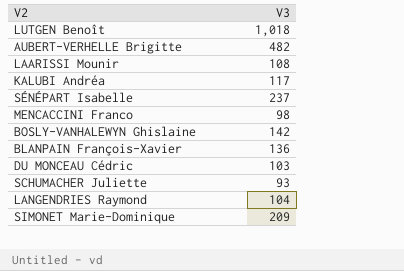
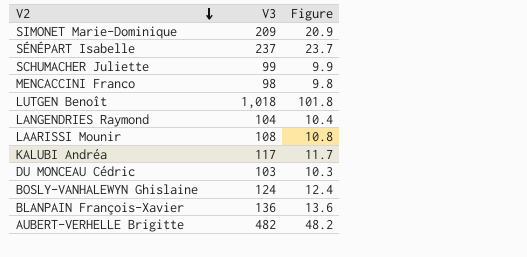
row order: none -> V2 descending
column Figure | formula: none -> [V3] * 0.1
SCHUMACHER Juliette | V3: 93 -> 99
BOSLY-VANHALEWYN Ghislaine | V3: 142 -> 124

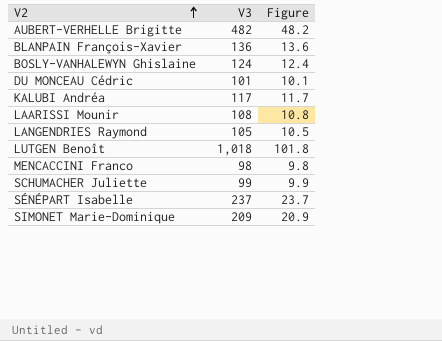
row order: V2 descending -> V2 ascending
DU MONCEAU Cédric | V3: 103 -> 101
DU MONCEAU Cédric | Figure: 10.3 -> 10.1
LANGENDRIES Raymond | V3: 104 -> 105
LANGENDRIES Raymond | Figure: 10.4 -> 10.5

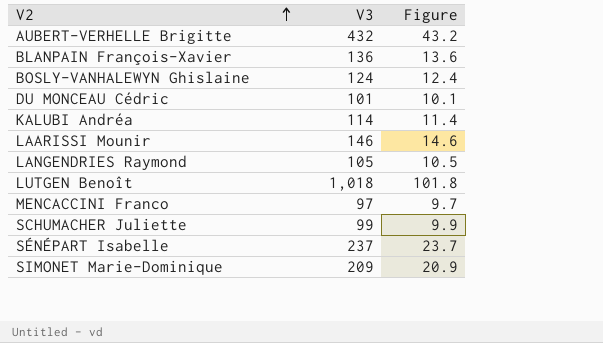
AUBERT-VERHELLE Brigitte | V3: 482 -> 432
AUBERT-VERHELLE Brigitte | Figure: 48.2 -> 43.2
KALUBI Andréa | V3: 117 -> 114
KALUBI Andréa | Figure: 11.7 -> 11.4
LAARISSI Mounir | V3: 108 -> 146
LAARISSI Mounir | Figure: 10.8 -> 14.6
MENCACCINI Franco | V3: 98 -> 97
MENCACCINI Franco | Figure: 9.8 -> 9.7

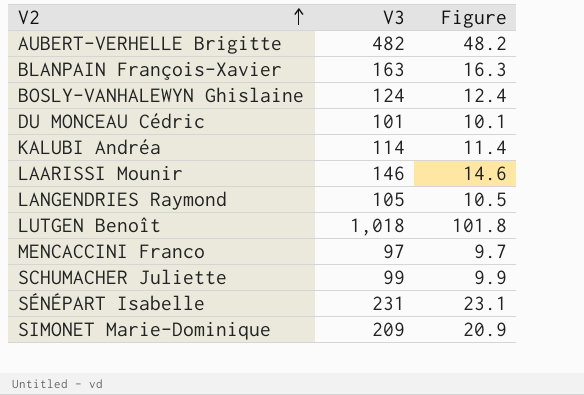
AUBERT-VERHELLE Brigitte | V3: 432 -> 482
AUBERT-VERHELLE Brigitte | Figure: 43.2 -> 48.2
BLANPAIN François-Xavier | V3: 136 -> 163
BLANPAIN François-Xavier | Figure: 13.6 -> 16.3
SÉNÉPART Isabelle | V3: 237 -> 231
SÉNÉPART Isabelle | Figure: 23.7 -> 23.1

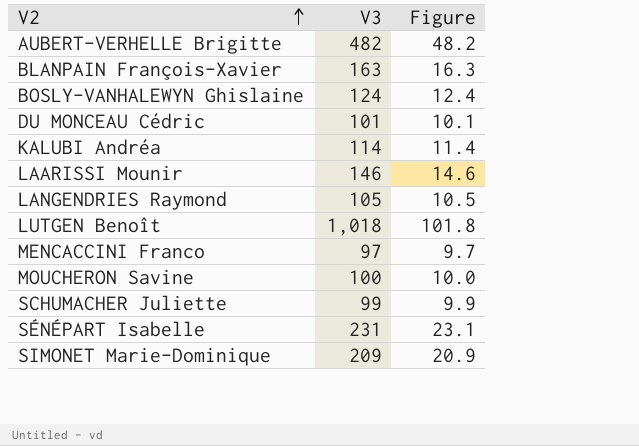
row MOUCHERON Savine: none -> 100 | 10.0

